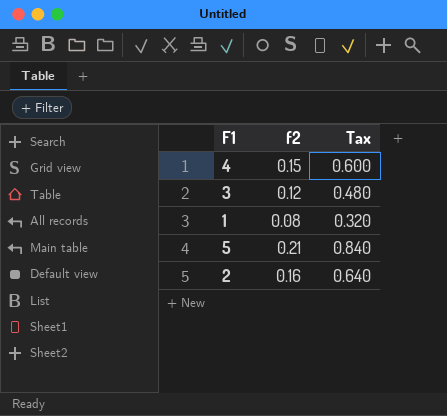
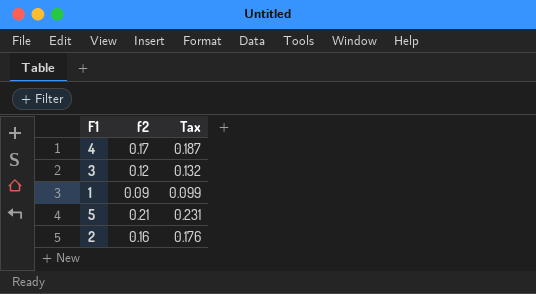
column Tax | formula: [f2] * 4 -> [f2] * 1.1
4 | f2: 0.15 -> 0.17
1 | f2: 0.08 -> 0.09

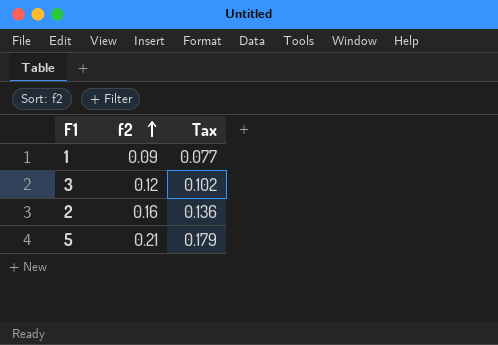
row order: none -> f2 ascending
column Tax | formula: [f2] * 1.1 -> [f2] * 0.85
row 4: 0.17 | 0.187 -> none

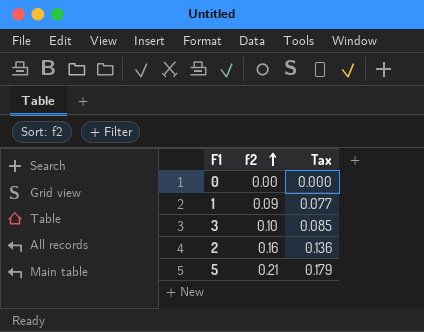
row 0: none -> 0.00 | 0.000
3 | f2: 0.12 -> 0.10
3 | Tax: 0.102 -> 0.085

